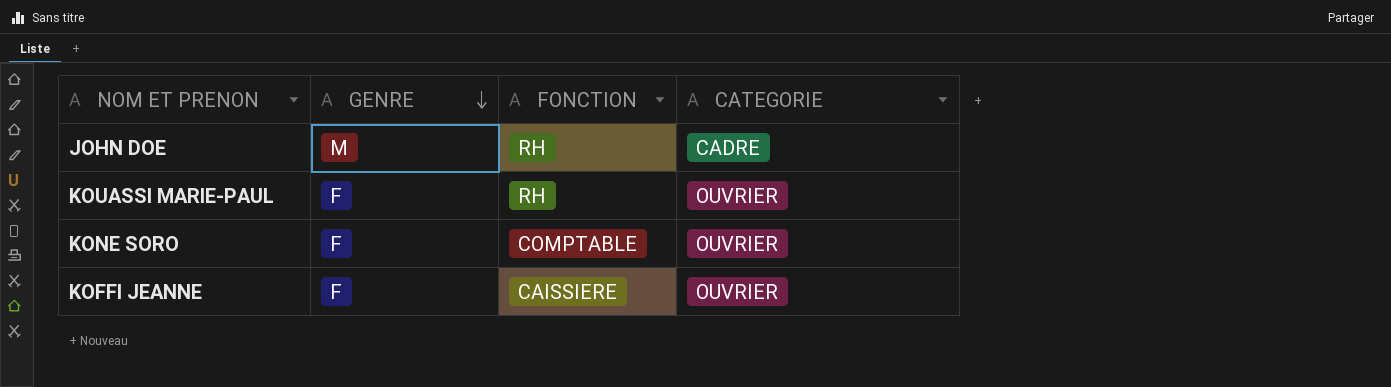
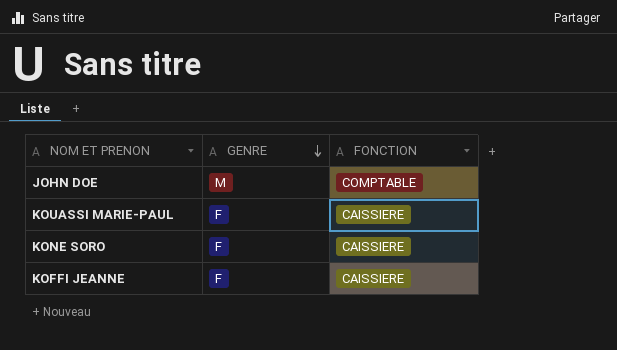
column CATEGORIE | position: 4 -> none
JOHN DOE | FONCTION: RH -> COMPTABLE
KOUASSI MARIE-PAUL | FONCTION: RH -> CAISSIERE
KONE SORO | FONCTION: COMPTABLE -> CAISSIERE

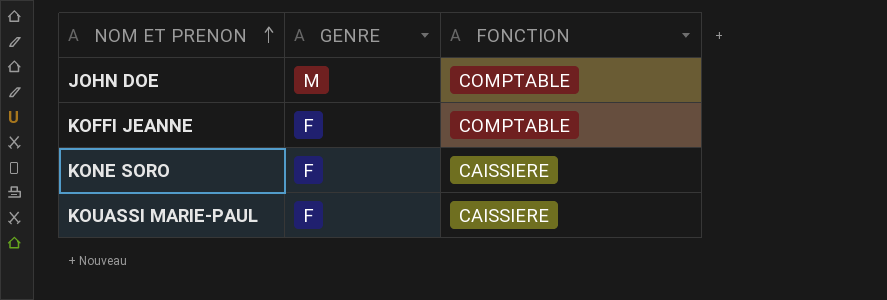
row order: GENRE descending -> NOM ET PRENON ascending
KOFFI JEANNE | FONCTION: CAISSIERE -> COMPTABLE

